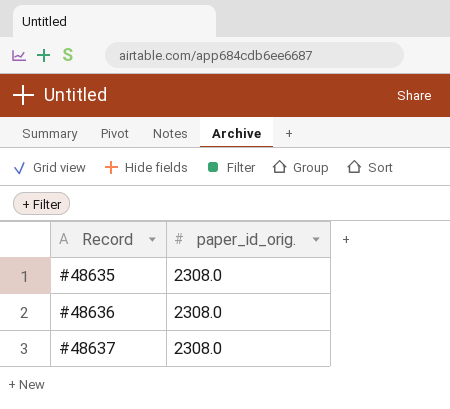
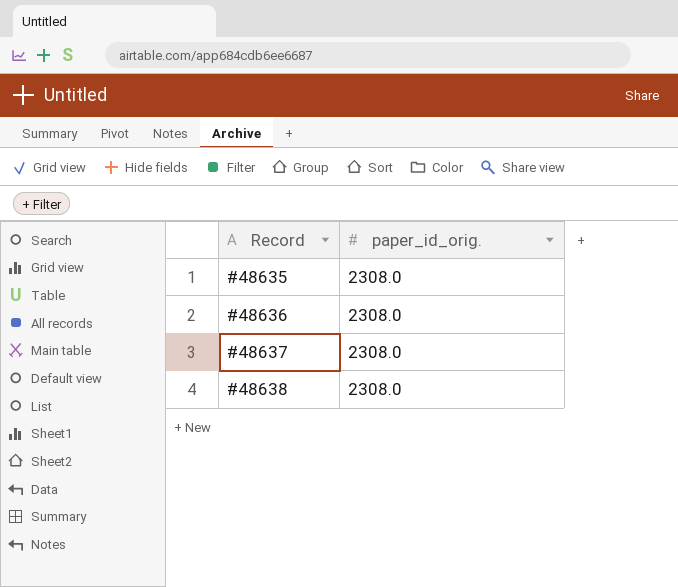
row #48638: none -> 2308.0

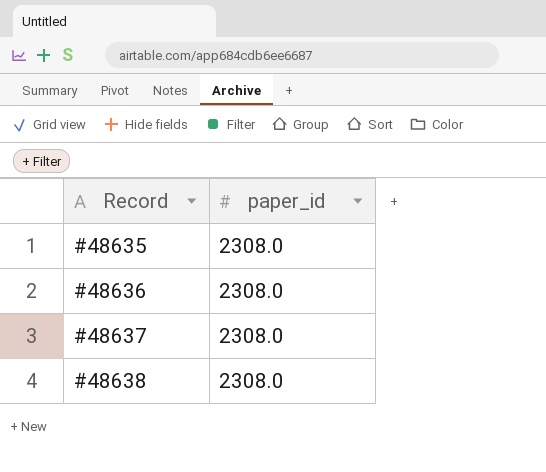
column name: paper_id_orig. -> paper_id

